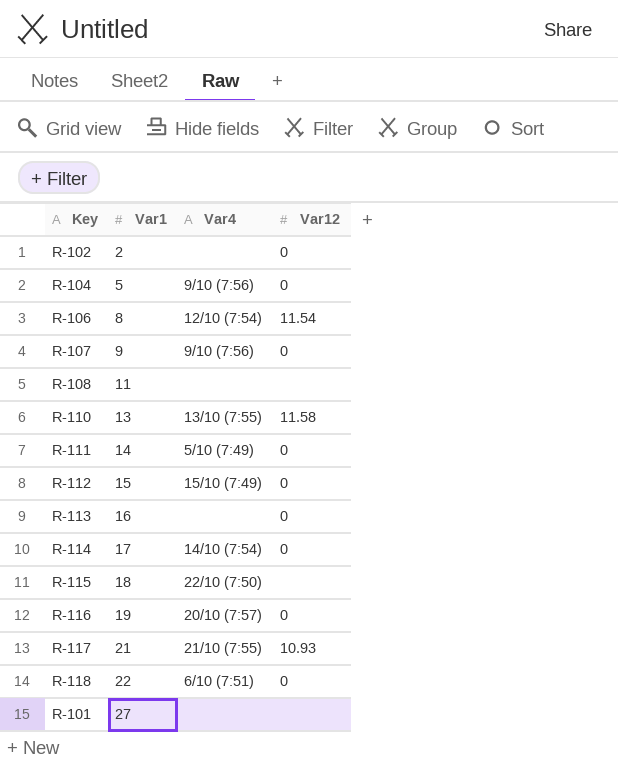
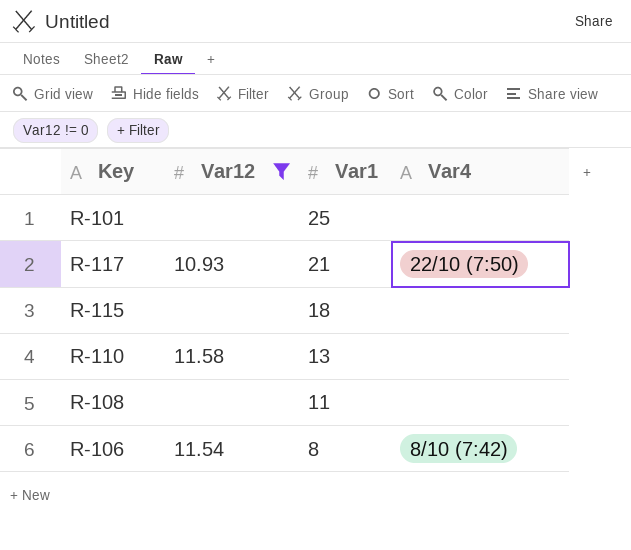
filter: none -> Var12 != 0
row order: Var1 ascending -> Var1 descending
column Var12 | position: 4 -> 2
R-101 | Var1: 27 -> 25
R-117 | Var4: 21/10 (7:55) -> 22/10 (7:50)
R-115 | Var4: 22/10 (7:50) -> none
R-110 | Var4: 13/10 (7:55) -> none
R-106 | Var4: 12/10 (7:54) -> 8/10 (7:42)

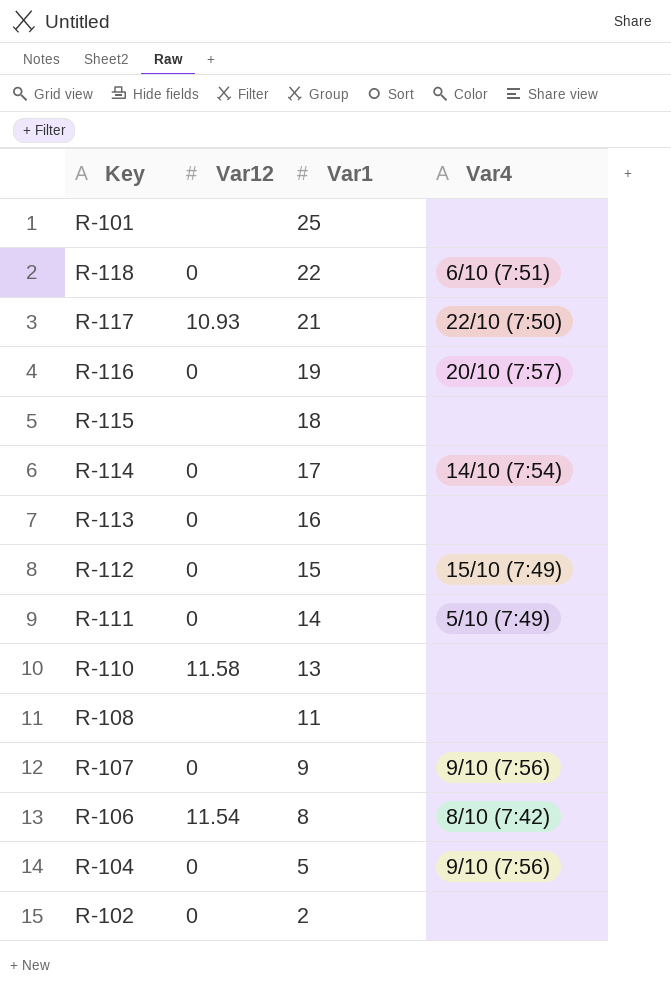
filter: Var12 != 0 -> none

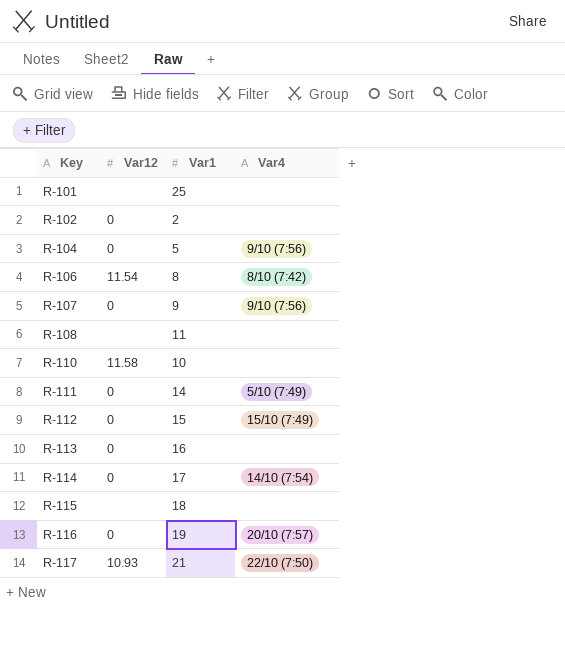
row order: Var1 descending -> Key ascending
row R-118: 0 | 22 | 6/10 (7:51) -> none
R-110 | Var1: 13 -> 10

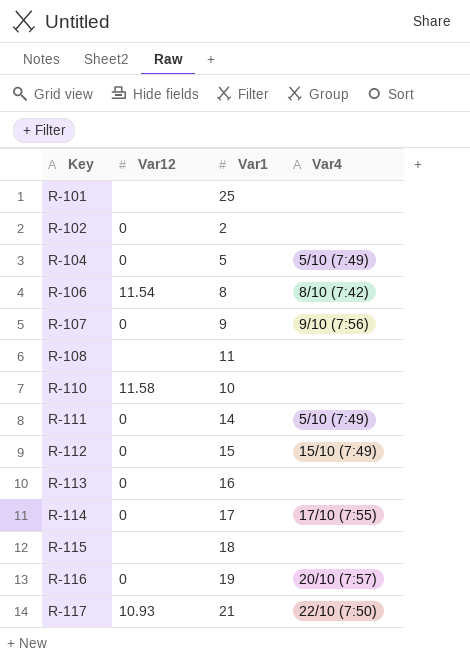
R-104 | Var4: 9/10 (7:56) -> 5/10 (7:49)
R-114 | Var4: 14/10 (7:54) -> 17/10 (7:55)

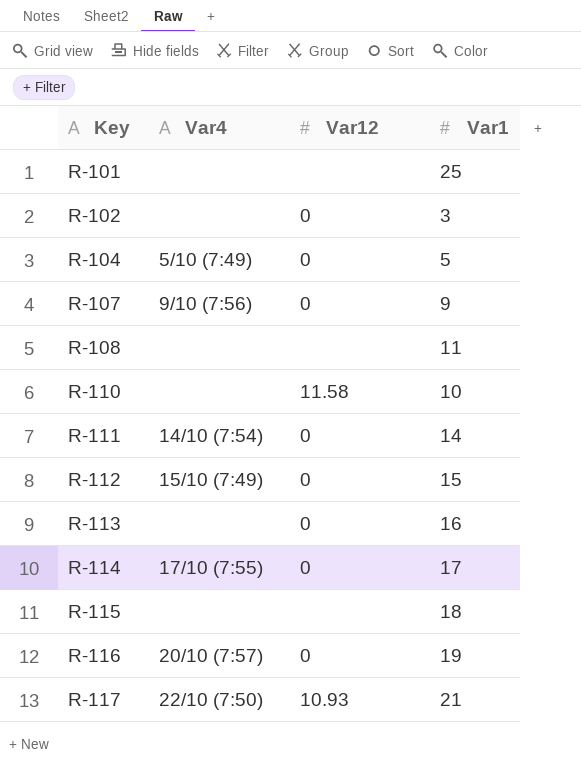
column Var4 | position: 4 -> 2
row R-106: 11.54 | 8 | 8/10 (7:42) -> none
R-102 | Var1: 2 -> 3
R-111 | Var4: 5/10 (7:49) -> 14/10 (7:54)

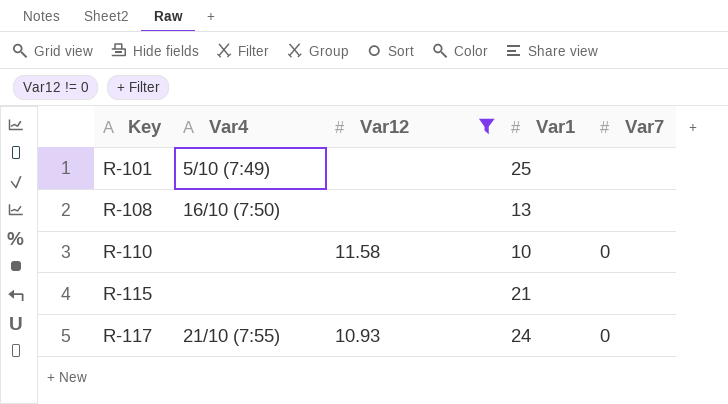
filter: none -> Var12 != 0
column Var7 | position: none -> 5
R-101 | Var4: none -> 5/10 (7:49)
R-108 | Var4: none -> 16/10 (7:50)
R-108 | Var1: 11 -> 13
R-115 | Var1: 18 -> 21
R-117 | Var4: 22/10 (7:50) -> 21/10 (7:55)
R-117 | Var1: 21 -> 24

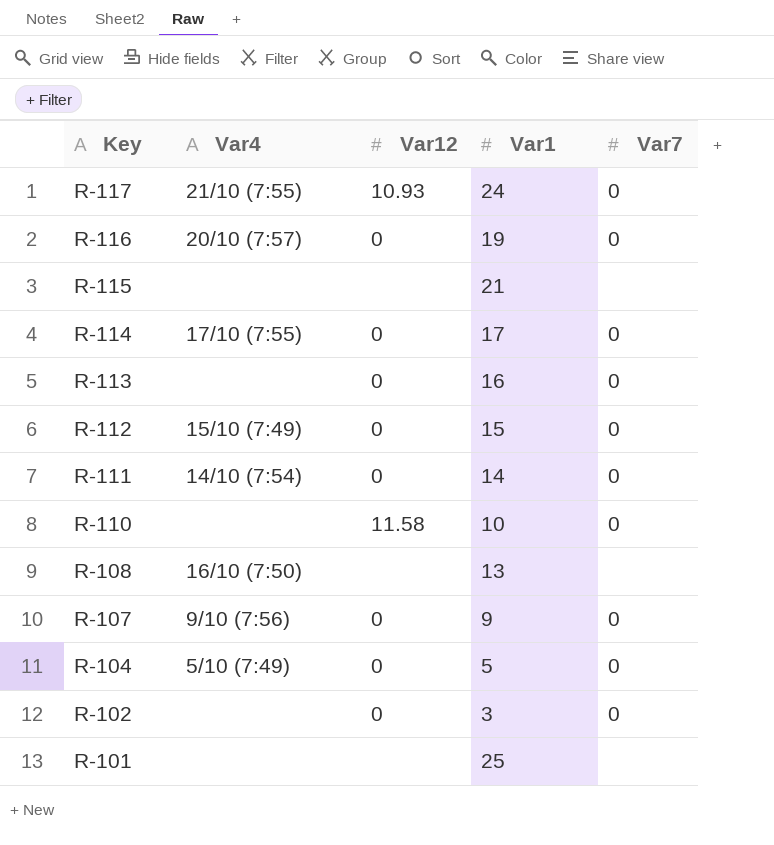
filter: Var12 != 0 -> none
row order: Key ascending -> Key descending
R-101 | Var4: 5/10 (7:49) -> none

